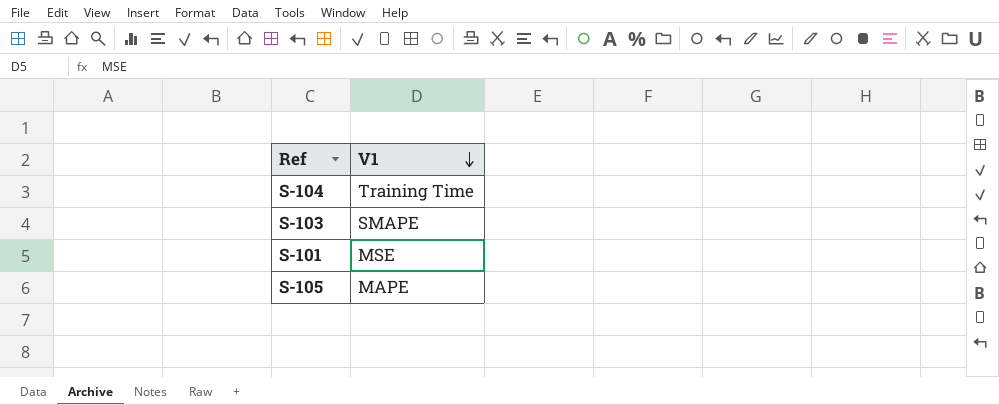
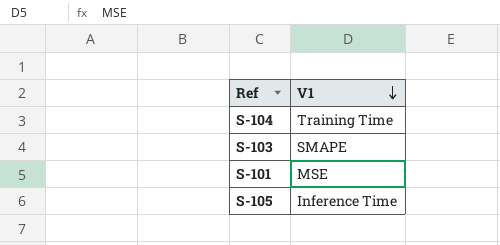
S-105 | V1: MAPE -> Inference Time

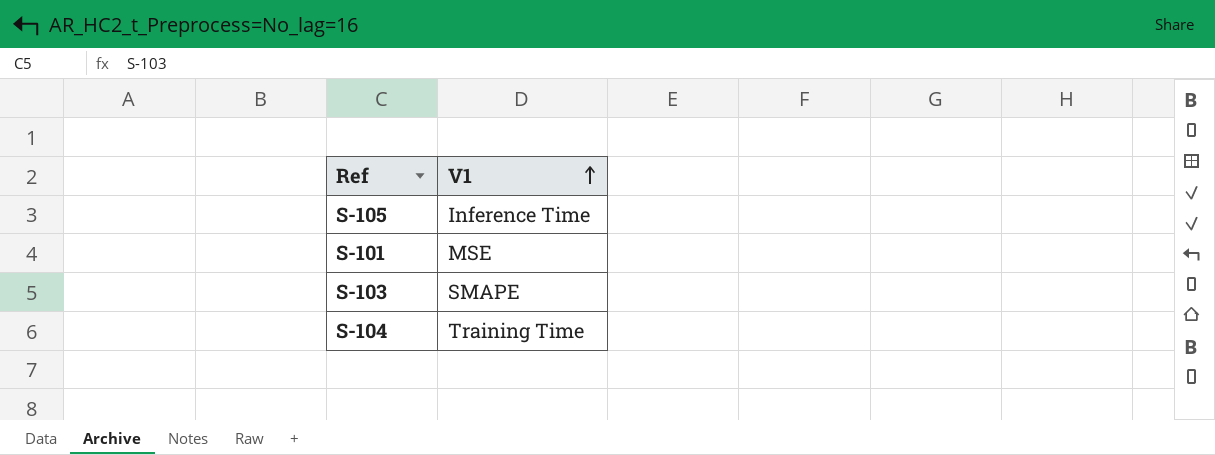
row order: V1 descending -> V1 ascending

